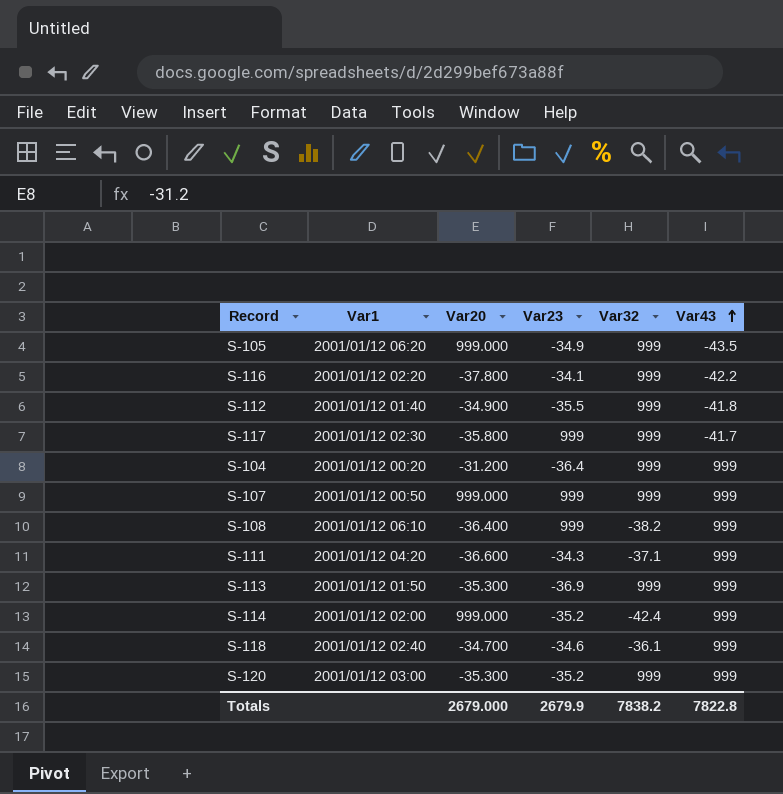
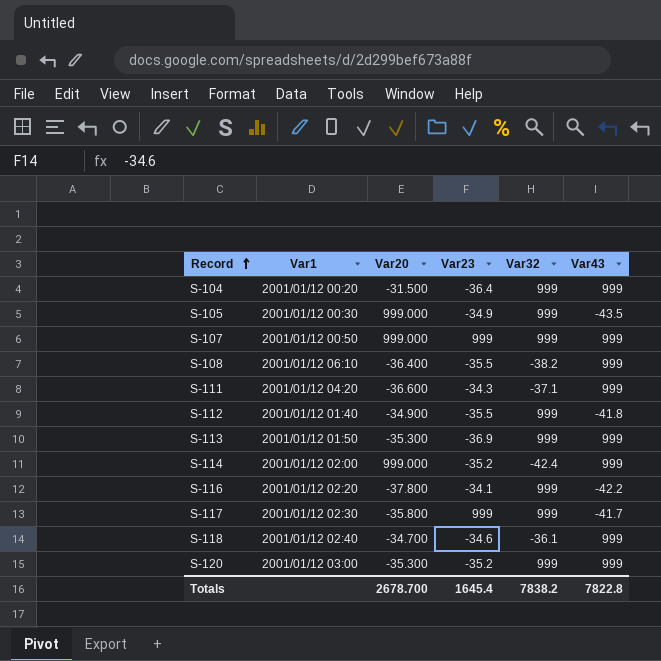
row order: Var43 ascending -> Record ascending
S-104 | Var20: -31.200 -> -31.500
S-105 | Var1: 2001/01/12 06:20 -> 2001/01/12 00:30
S-108 | Var23: 999 -> -35.5
Totals | Var20: 2679.000 -> 2678.700
Totals | Var23: 2679.9 -> 1645.4

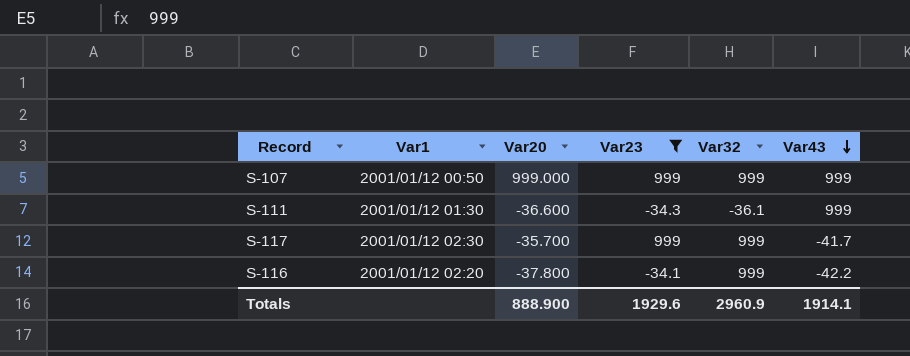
filter: none -> Var23 >= -34.3
row order: Record ascending -> Var43 descending
S-111 | Var1: 2001/01/12 04:20 -> 2001/01/12 01:30
S-111 | Var32: -37.1 -> -36.1
S-117 | Var20: -35.800 -> -35.700
Totals | Var20: 2678.700 -> 888.900
Totals | Var23: 1645.4 -> 1929.6
Totals | Var32: 7838.2 -> 2960.9
Totals | Var43: 7822.8 -> 1914.1

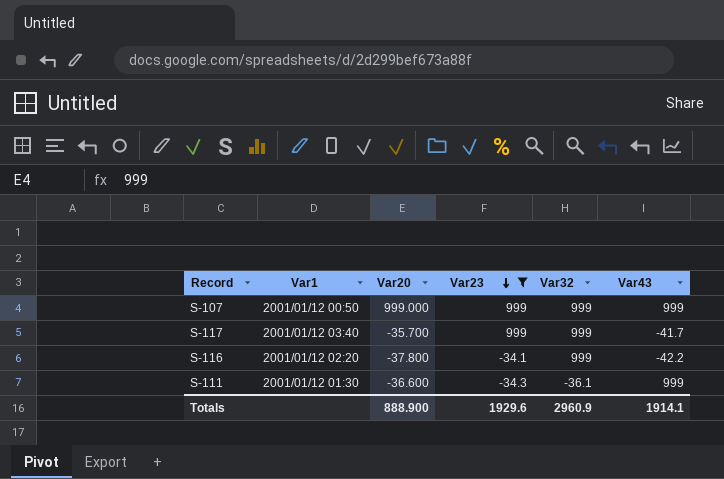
row order: Var43 descending -> Var23 descending
S-117 | Var1: 2001/01/12 02:30 -> 2001/01/12 03:40

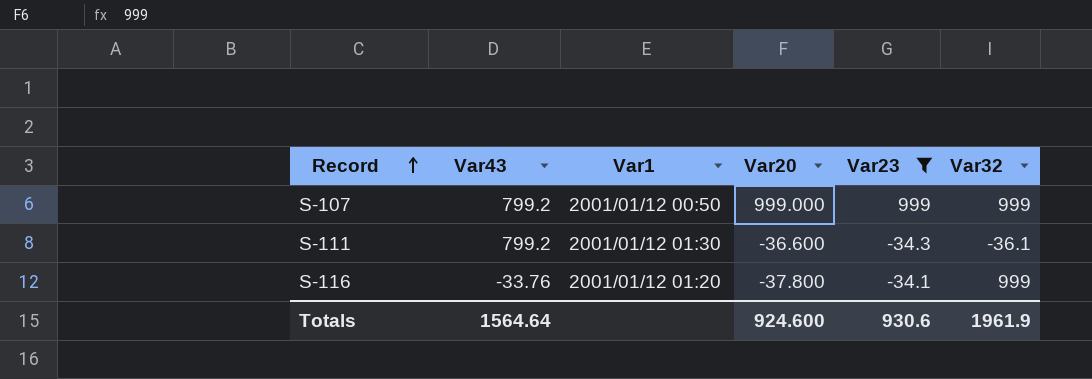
row order: Var23 descending -> Record ascending
column Var43 | position: 6 -> 2
row S-117: 2001/01/12 03:40 | -35.700 | 999 | 999 | -41.7 -> none
S-107 | Var43: 999 -> 799.2
S-111 | Var43: 999 -> 799.2
S-116 | Var43: -42.2 -> -33.76
S-116 | Var1: 2001/01/12 02:20 -> 2001/01/12 01:20
Totals | Var43: 1914.1 -> 1564.64
Totals | Var20: 888.900 -> 924.600
Totals | Var23: 1929.6 -> 930.6
Totals | Var32: 2960.9 -> 1961.9

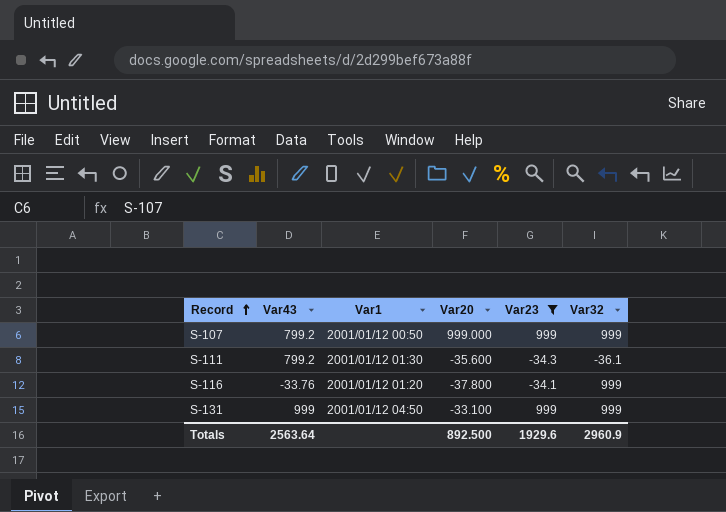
S-111 | Var20: -36.600 -> -35.600
row S-131: none -> 999 | 2001/01/12 04:50 | -33.100 | 999 | 999
Totals | Var43: 1564.64 -> 2563.64
Totals | Var20: 924.600 -> 892.500
Totals | Var23: 930.6 -> 1929.6
Totals | Var32: 1961.9 -> 2960.9

